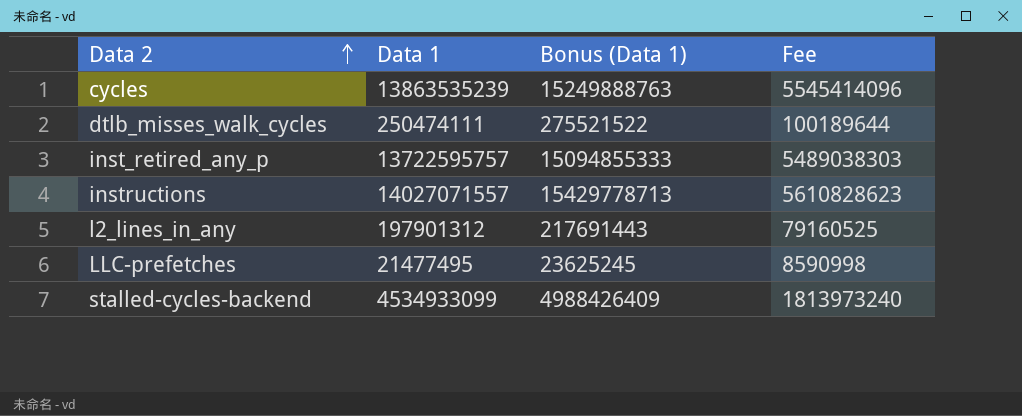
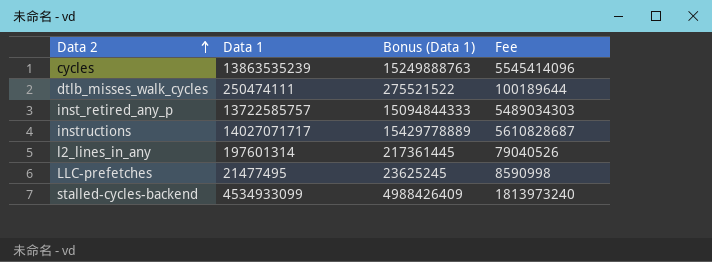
inst_retired_any_p | Data 1: 13722595757 -> 13722585757
inst_retired_any_p | Bonus (Data 1): 15094855333 -> 15094844333
inst_retired_any_p | Fee: 5489038303 -> 5489034303
instructions | Data 1: 14027071557 -> 14027071717
instructions | Bonus (Data 1): 15429778713 -> 15429778889
instructions | Fee: 5610828623 -> 5610828687
l2_lines_in_any | Data 1: 197901312 -> 197601314
l2_lines_in_any | Bonus (Data 1): 217691443 -> 217361445
l2_lines_in_any | Fee: 79160525 -> 79040526

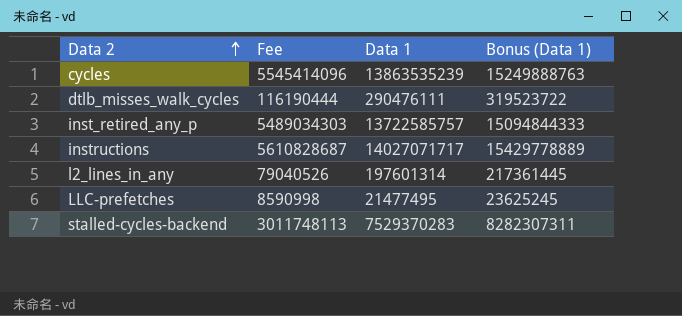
column Fee | position: 4 -> 2
dtlb_misses_walk_cycles | Fee: 100189644 -> 116190444
dtlb_misses_walk_cycles | Data 1: 250474111 -> 290476111
dtlb_misses_walk_cycles | Bonus (Data 1): 275521522 -> 319523722
stalled-cycles-backend | Fee: 1813973240 -> 3011748113
stalled-cycles-backend | Data 1: 4534933099 -> 7529370283
stalled-cycles-backend | Bonus (Data 1): 4988426409 -> 8282307311

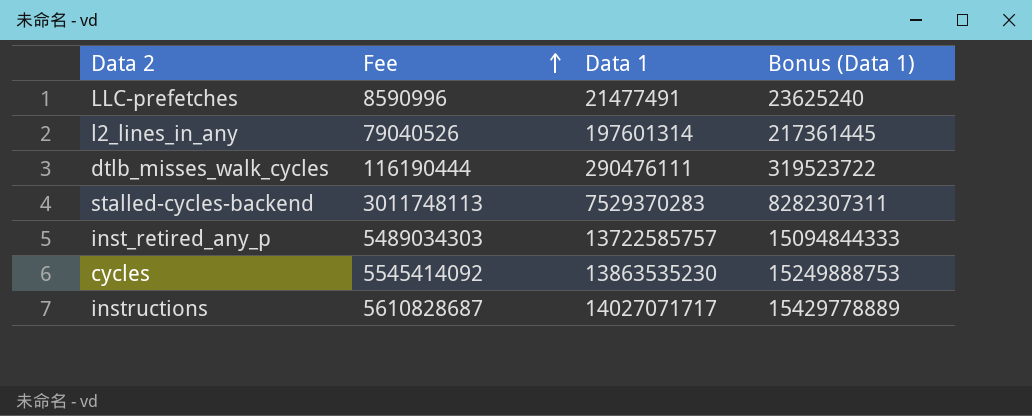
row order: Data 2 ascending -> Fee ascending
LLC-prefetches | Fee: 8590998 -> 8590996
LLC-prefetches | Data 1: 21477495 -> 21477491
LLC-prefetches | Bonus (Data 1): 23625245 -> 23625240
cycles | Fee: 5545414096 -> 5545414092
cycles | Data 1: 13863535239 -> 13863535230
cycles | Bonus (Data 1): 15249888763 -> 15249888753

